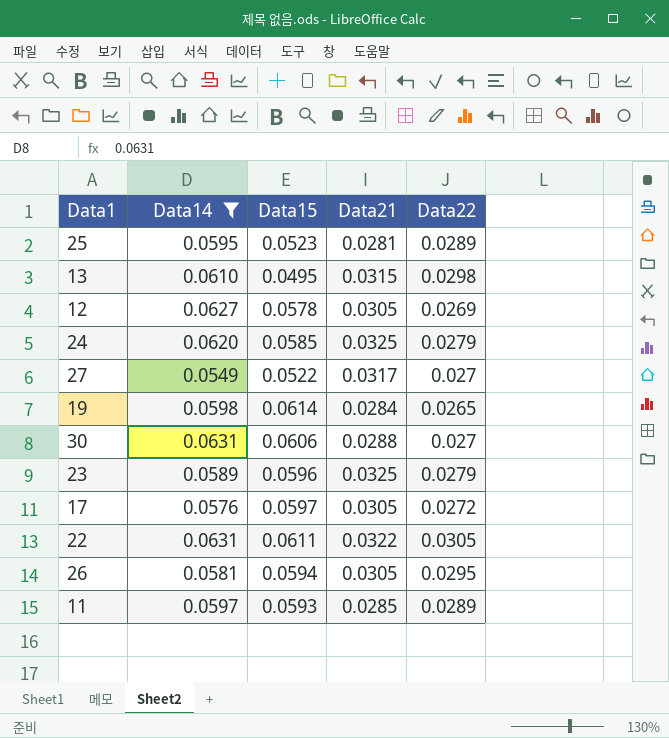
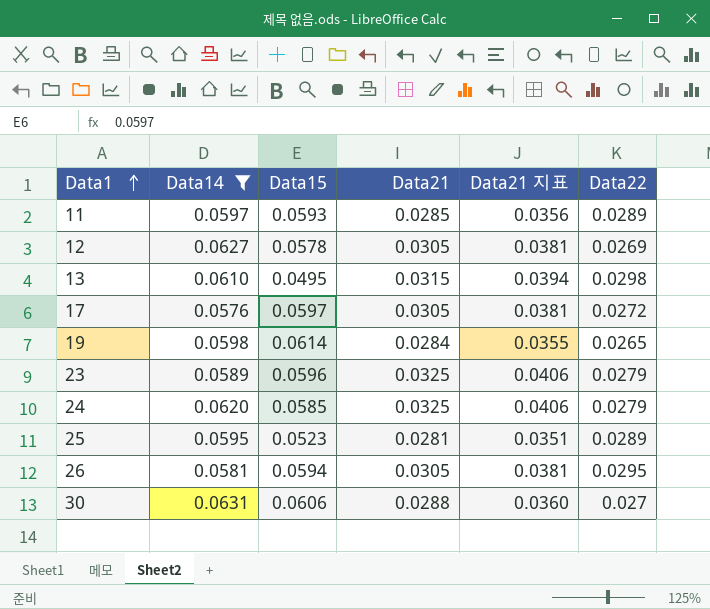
row order: none -> Data1 ascending
column Data21 지표 | formula: none -> [Data21] * 1.25
row 27: 0.0549 | 0.0522 | 0.0317 | 0.027 -> none
row 22: 0.0631 | 0.0611 | 0.0322 | 0.0305 -> none

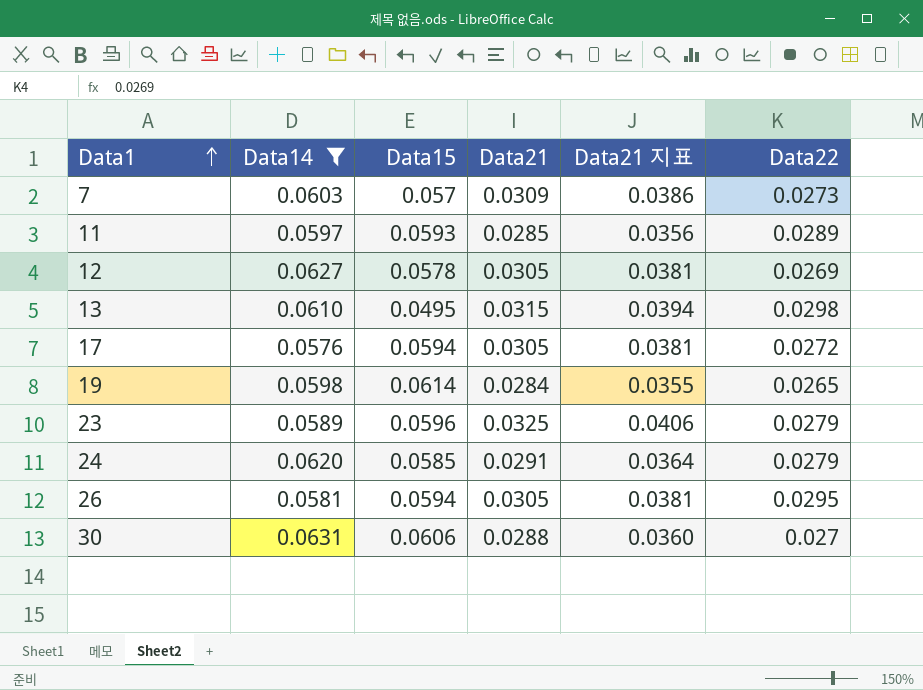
row 25: 0.0595 | 0.0523 | 0.0281 | 0.0351 | 0.0289 -> none
row 7: none -> 0.0603 | 0.057 | 0.0309 | 0.0386 | 0.0273
17 | Data15: 0.0597 -> 0.0594
24 | Data21: 0.0325 -> 0.0291
24 | Data21 지표: 0.0406 -> 0.0364

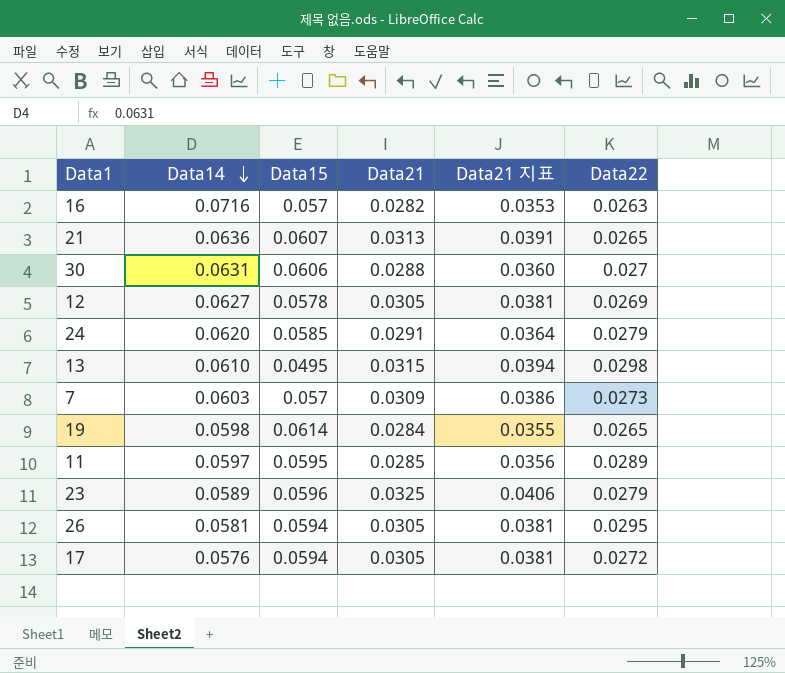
filter: Data14 <= 0.0631 -> none
row order: Data1 ascending -> Data14 descending
11 | Data15: 0.0593 -> 0.0595

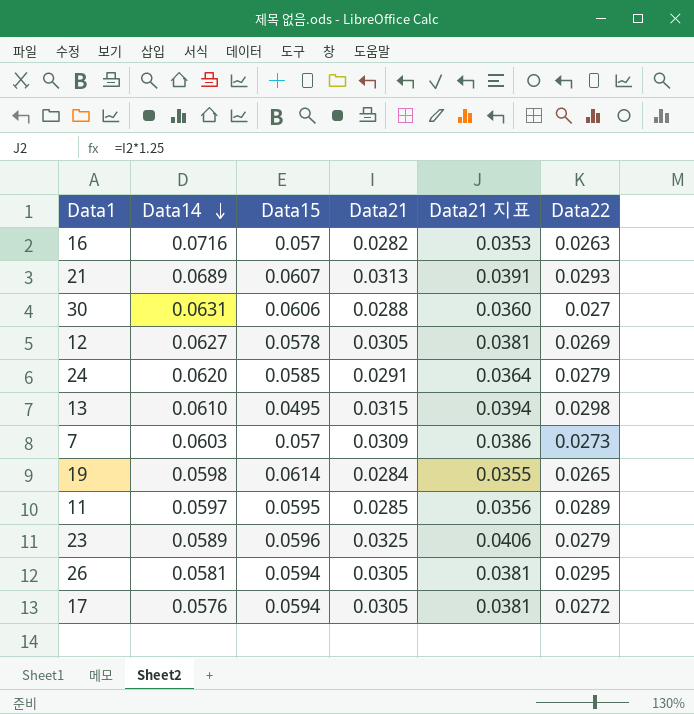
21 | Data14: 0.0636 -> 0.0689
21 | Data22: 0.0265 -> 0.0293

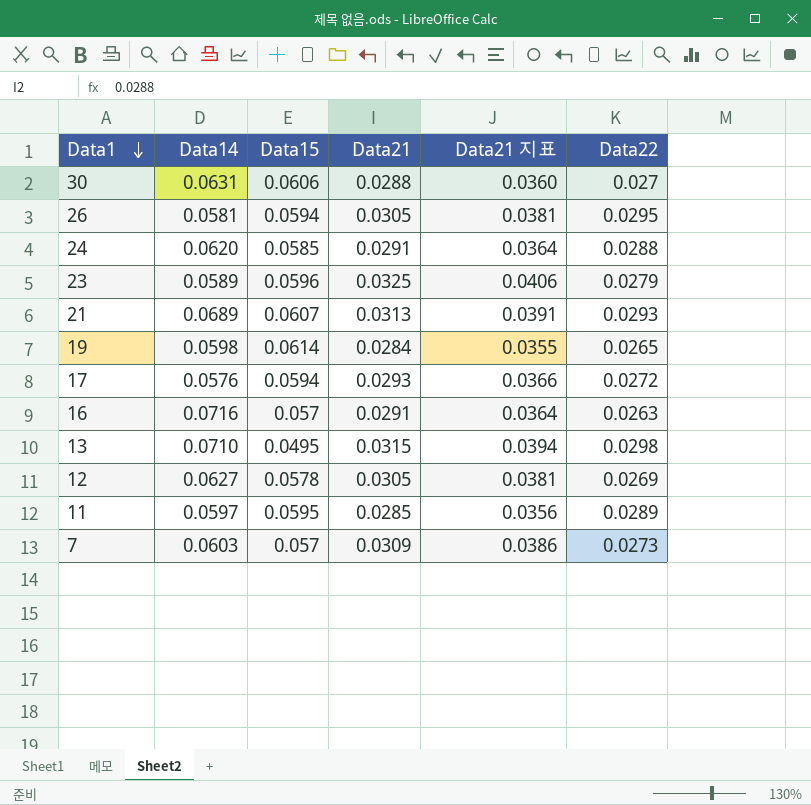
row order: Data14 descending -> Data1 descending
24 | Data22: 0.0279 -> 0.0288
17 | Data21: 0.0305 -> 0.0293
17 | Data21 지표: 0.0381 -> 0.0366
16 | Data21: 0.0282 -> 0.0291
16 | Data21 지표: 0.0353 -> 0.0364
13 | Data14: 0.0610 -> 0.0710

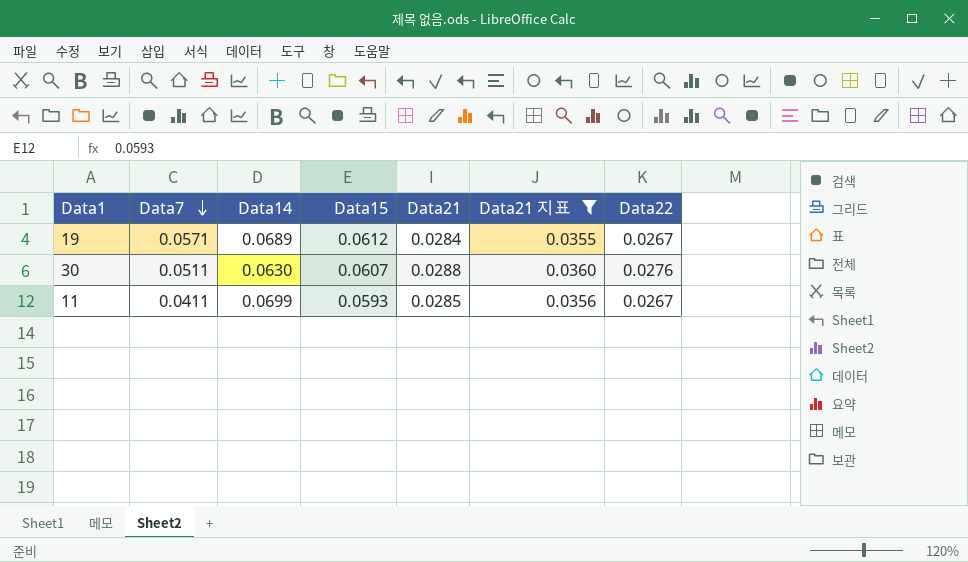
filter: none -> Data21 지표 <= 0.0360
row order: Data1 descending -> Data7 descending
column Data7 | position: none -> 2
19 | Data14: 0.0598 -> 0.0689
19 | Data15: 0.0614 -> 0.0612
19 | Data22: 0.0265 -> 0.0267
30 | Data14: 0.0631 -> 0.0630
30 | Data15: 0.0606 -> 0.0607
30 | Data22: 0.027 -> 0.0276
11 | Data14: 0.0597 -> 0.0699
11 | Data15: 0.0595 -> 0.0593
11 | Data22: 0.0289 -> 0.0267

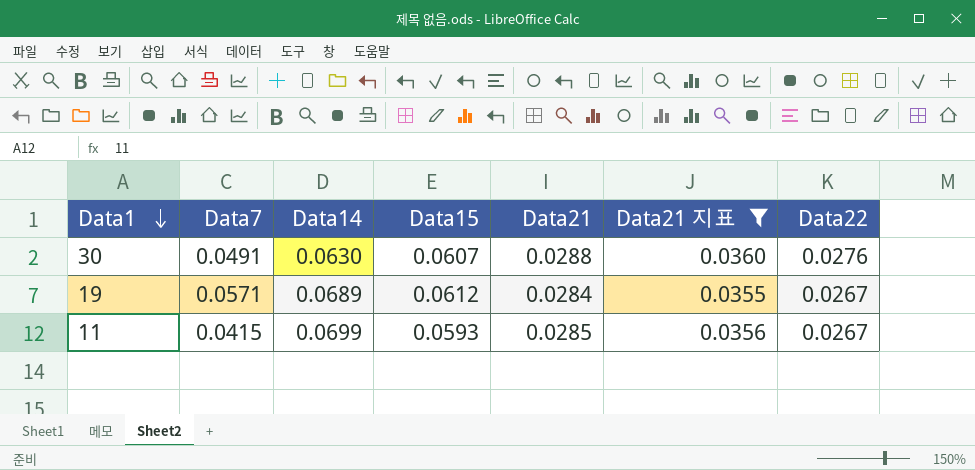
row order: Data7 descending -> Data1 descending
30 | Data7: 0.0511 -> 0.0491
11 | Data7: 0.0411 -> 0.0415

